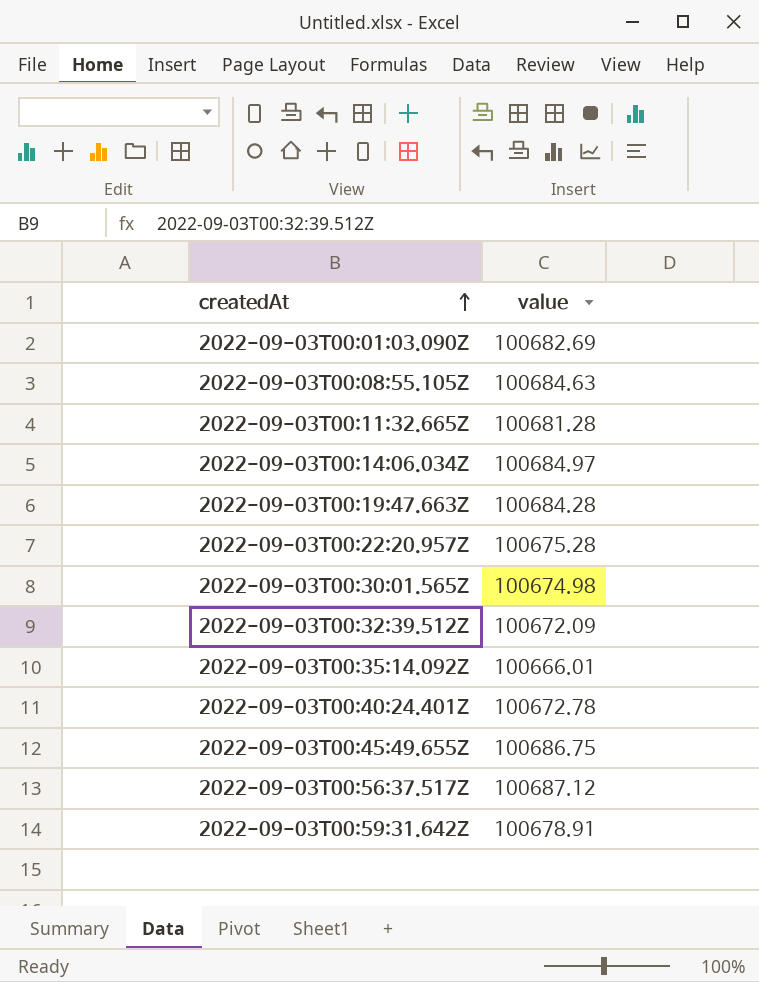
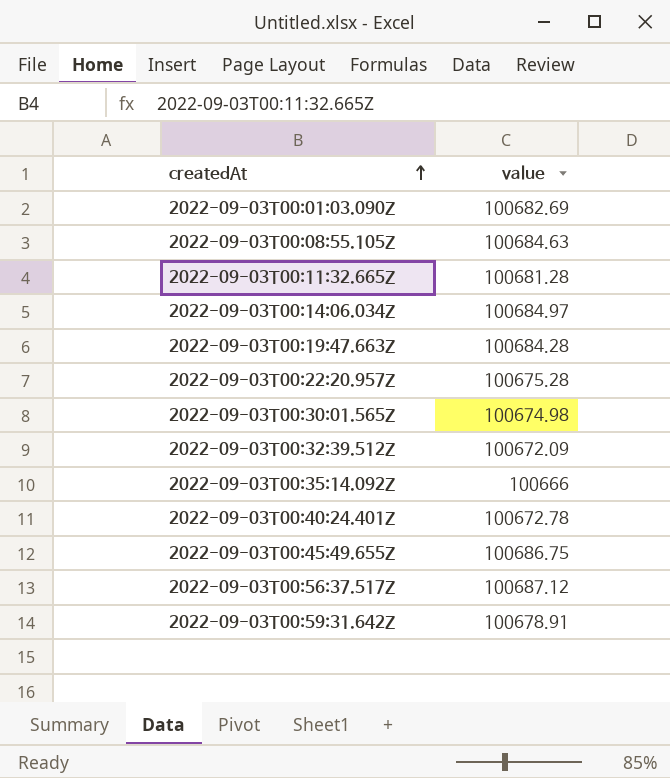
2022-09-03T00:35:14.092Z | value: 100666.01 -> 100666

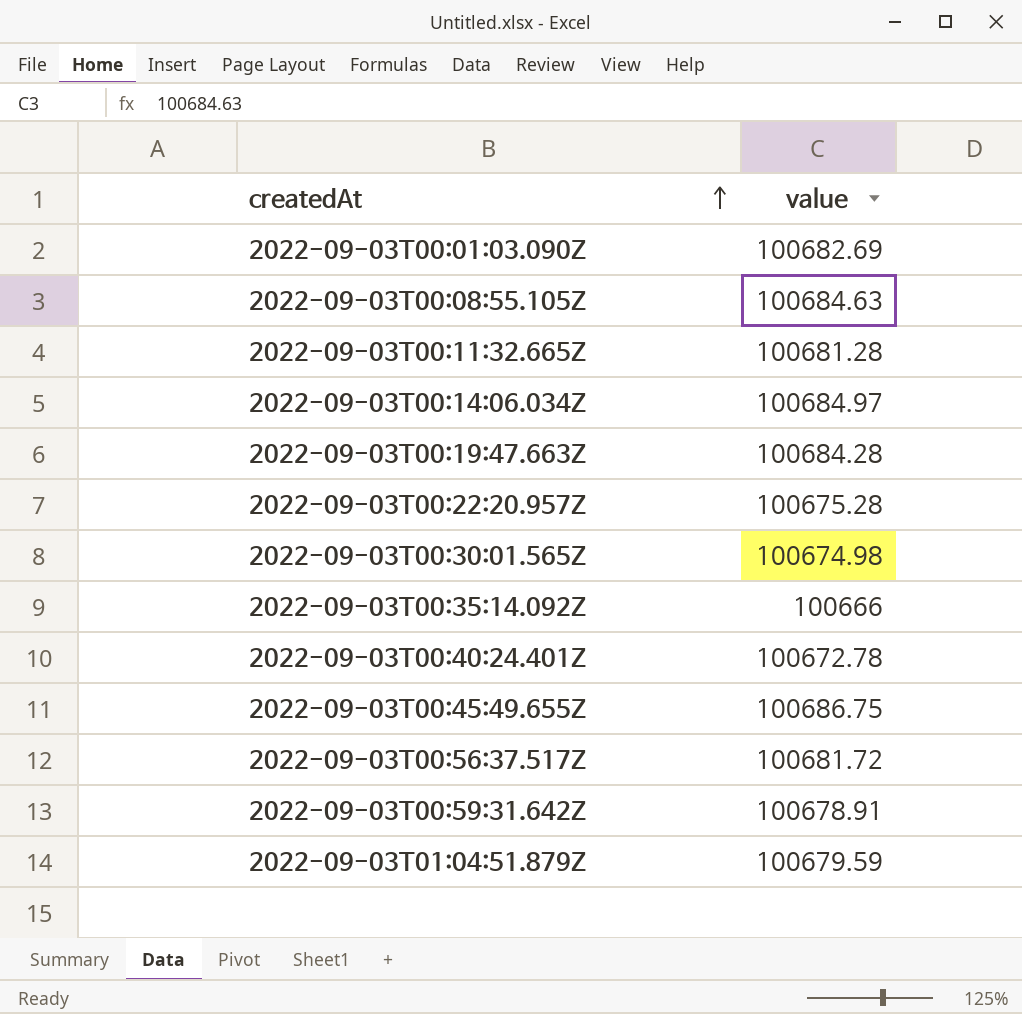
row 2022-09-03T00:32:39.512Z: 100672.09 -> none
2022-09-03T00:56:37.517Z | value: 100687.12 -> 100681.72
row 2022-09-03T01:04:51.879Z: none -> 100679.59

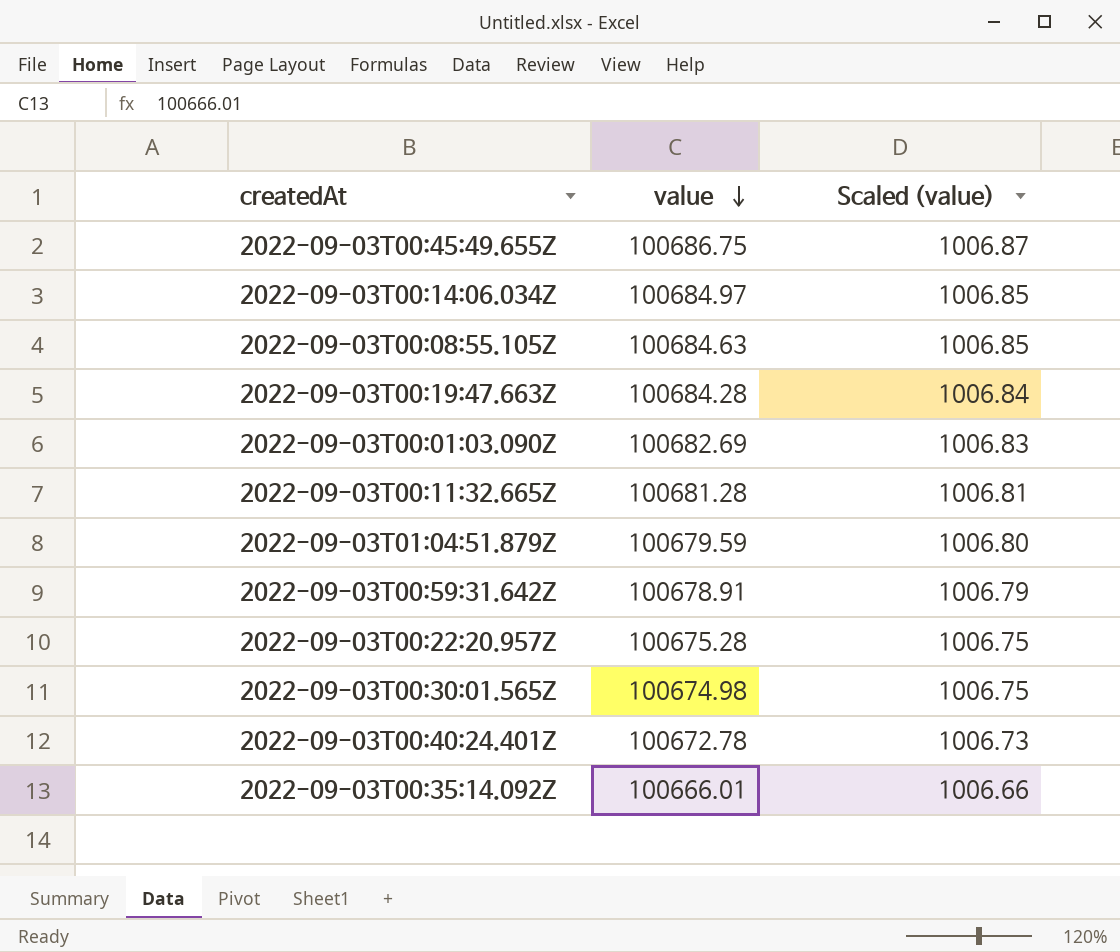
row order: createdAt ascending -> value descending
column Scaled (value) | formula: none -> [value] * 0.01
row 2022-09-03T00:56:37.517Z: 100681.72 -> none
2022-09-03T00:35:14.092Z | value: 100666 -> 100666.01

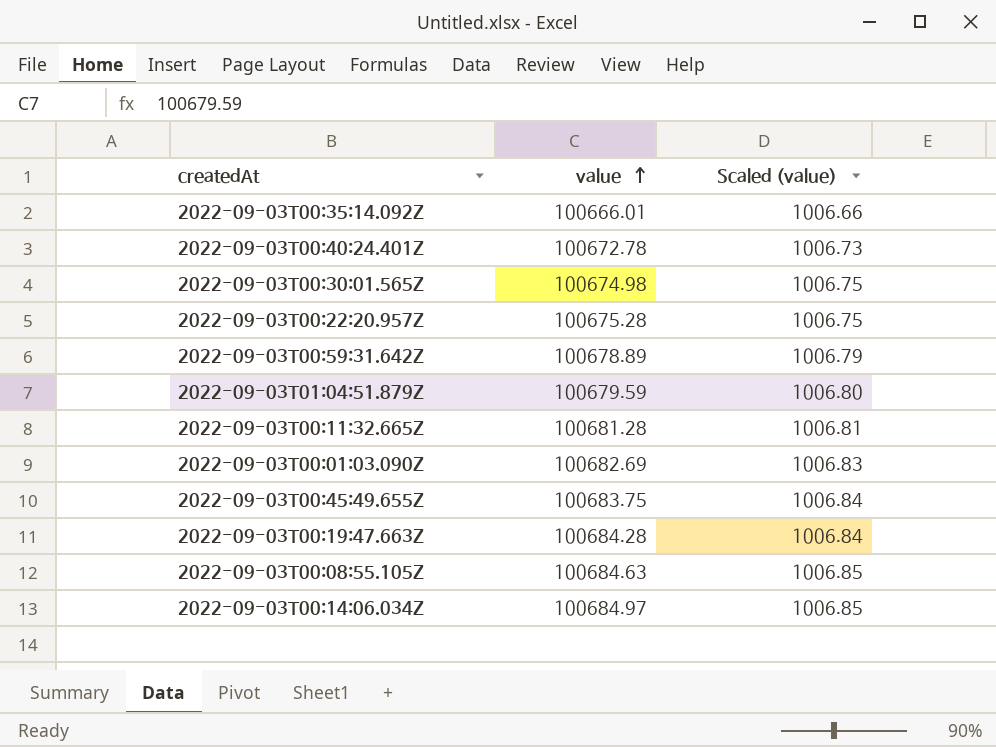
row order: value descending -> value ascending
2022-09-03T00:59:31.642Z | value: 100678.91 -> 100678.89
2022-09-03T00:45:49.655Z | value: 100686.75 -> 100683.75
2022-09-03T00:45:49.655Z | Scaled (value): 1006.87 -> 1006.84

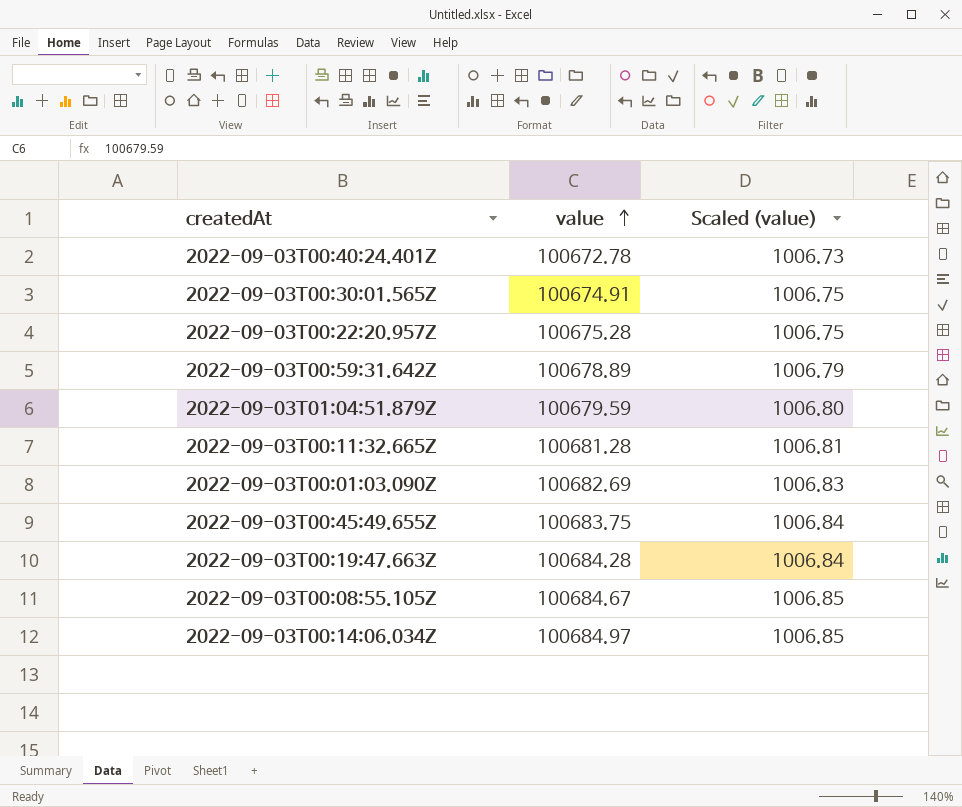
row 2022-09-03T00:35:14.092Z: 100666.01 | 1006.66 -> none
2022-09-03T00:30:01.565Z | value: 100674.98 -> 100674.91
2022-09-03T00:08:55.105Z | value: 100684.63 -> 100684.67

